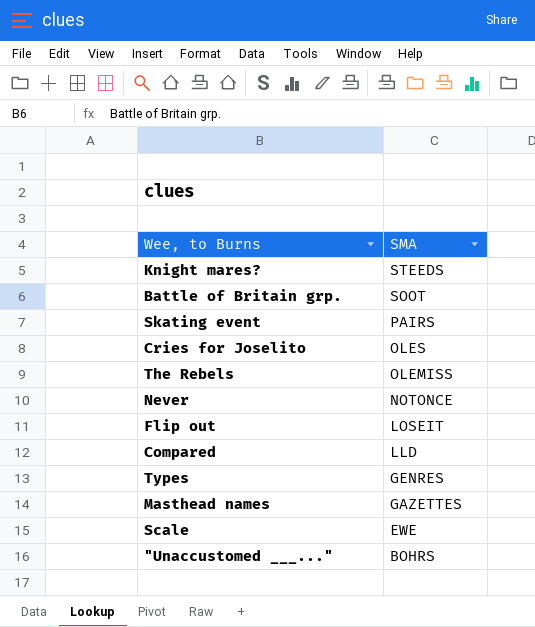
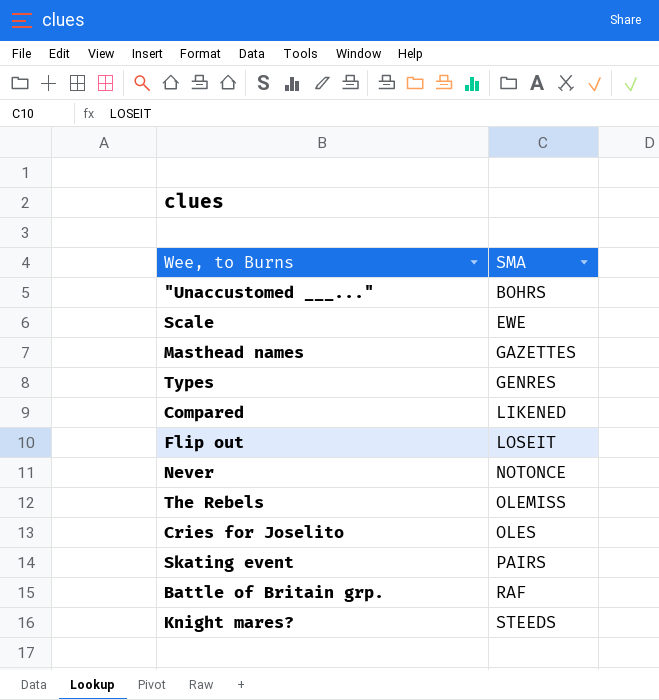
row order: SMA descending -> SMA ascending
Compared | SMA: LLD -> LIKENED
Battle of Britain grp. | SMA: SOOT -> RAF

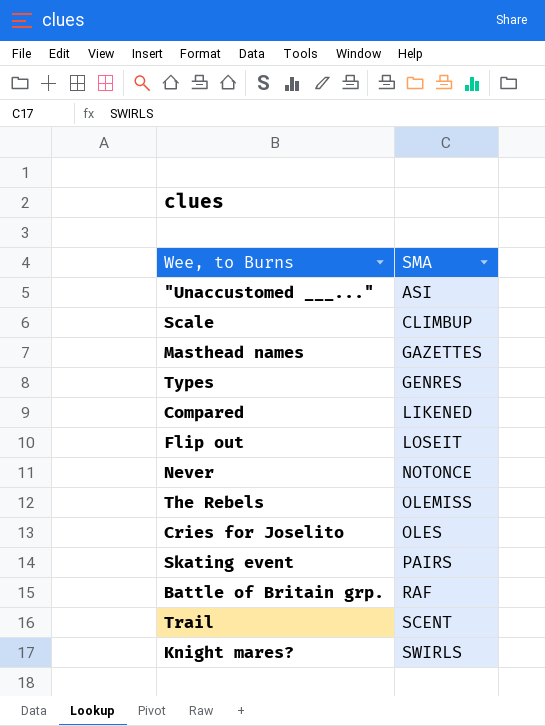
"Unaccustomed ___..." | SMA: BOHRS -> ASI
Scale | SMA: EWE -> CLIMBUP
row Trail: none -> SCENT
Knight mares? | SMA: STEEDS -> SWIRLS

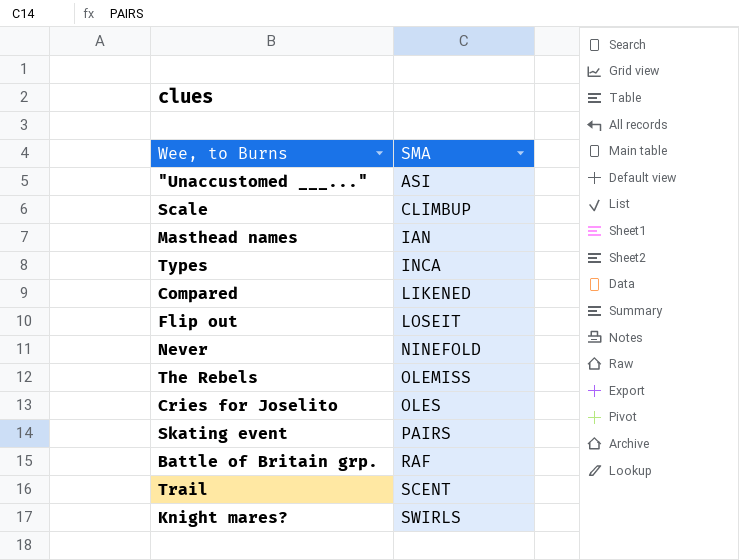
Masthead names | SMA: GAZETTES -> IAN
Types | SMA: GENRES -> INCA
Never | SMA: NOTONCE -> NINEFOLD

